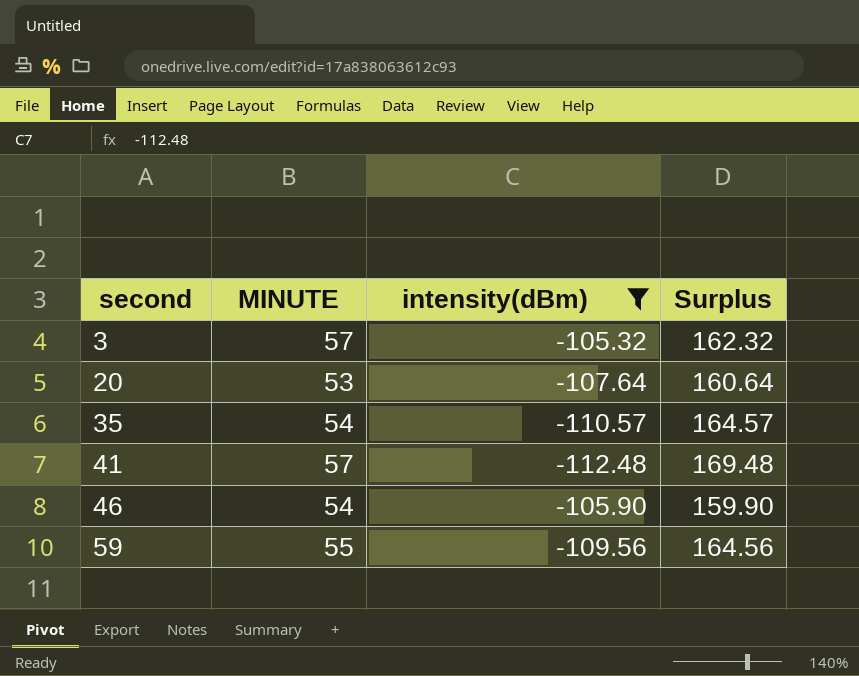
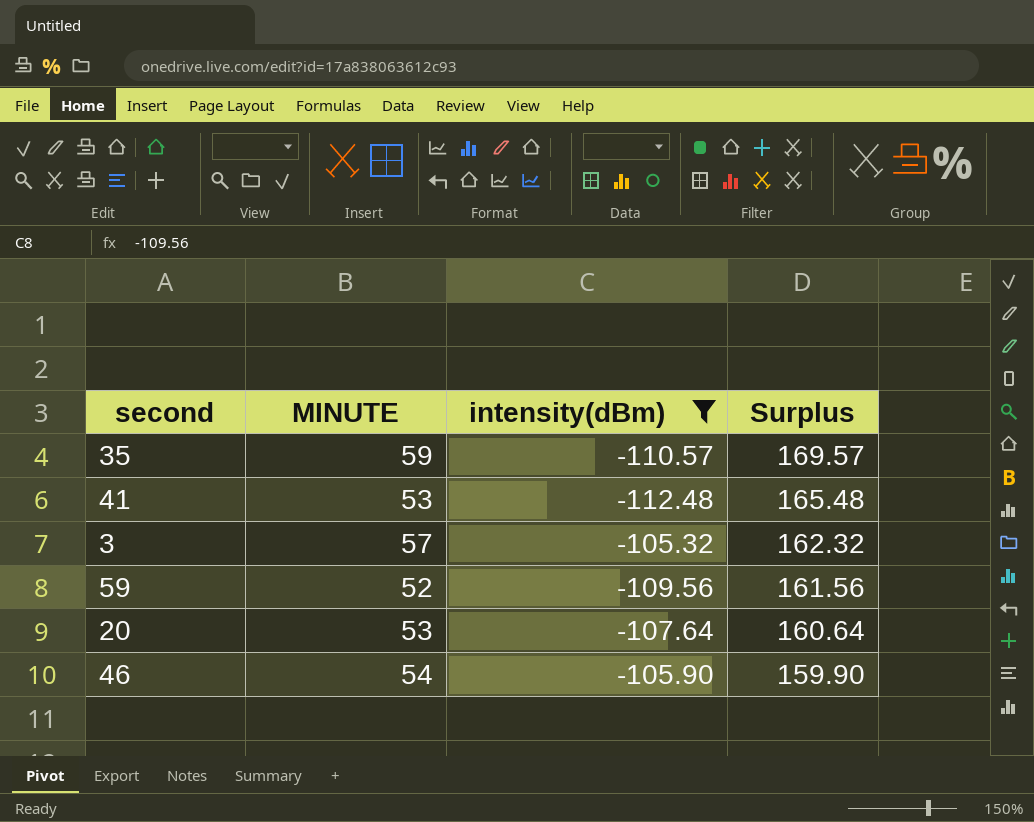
row order: second ascending -> Surplus descending
35 | MINUTE: 54 -> 59
35 | Surplus: 164.57 -> 169.57
41 | MINUTE: 57 -> 53
41 | Surplus: 169.48 -> 165.48
59 | MINUTE: 55 -> 52
59 | Surplus: 164.56 -> 161.56

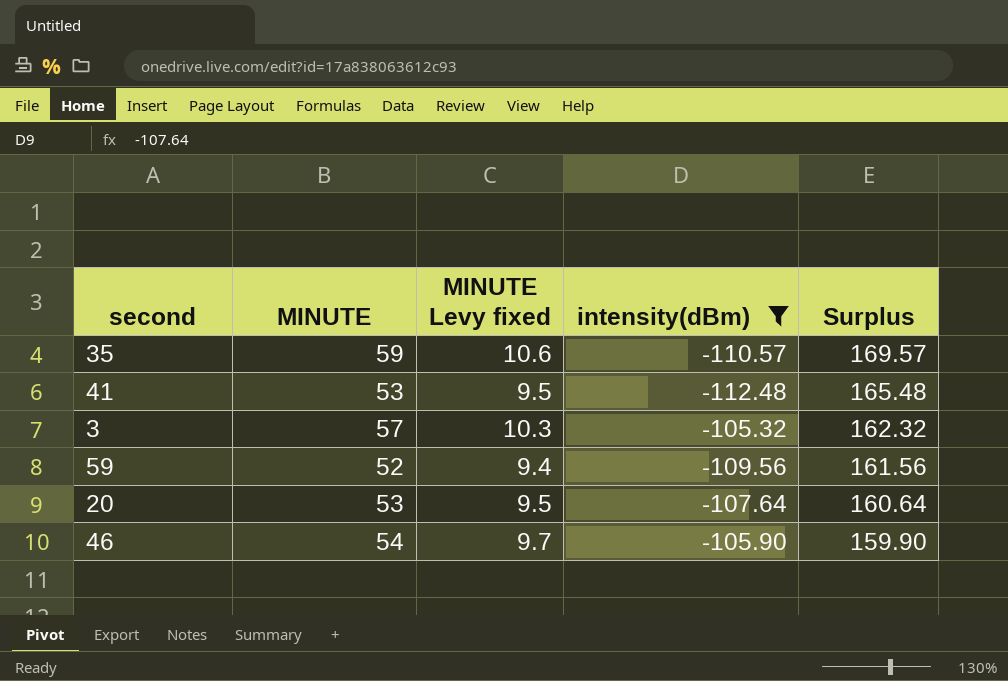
column MINUTE Levy fixed | formula: none -> [MINUTE] * 0.18

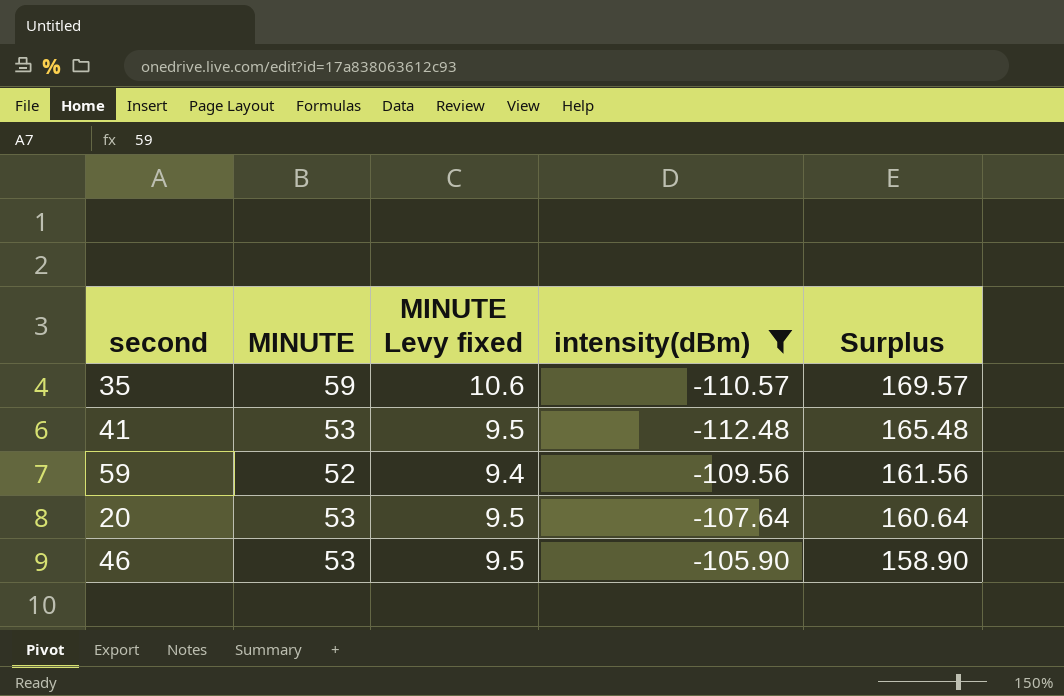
row 3: 57 | 10.3 | -105.32 | 162.32 -> none
46 | MINUTE: 54 -> 53
46 | MINUTE Levy fixed: 9.7 -> 9.5
46 | Surplus: 159.90 -> 158.90

